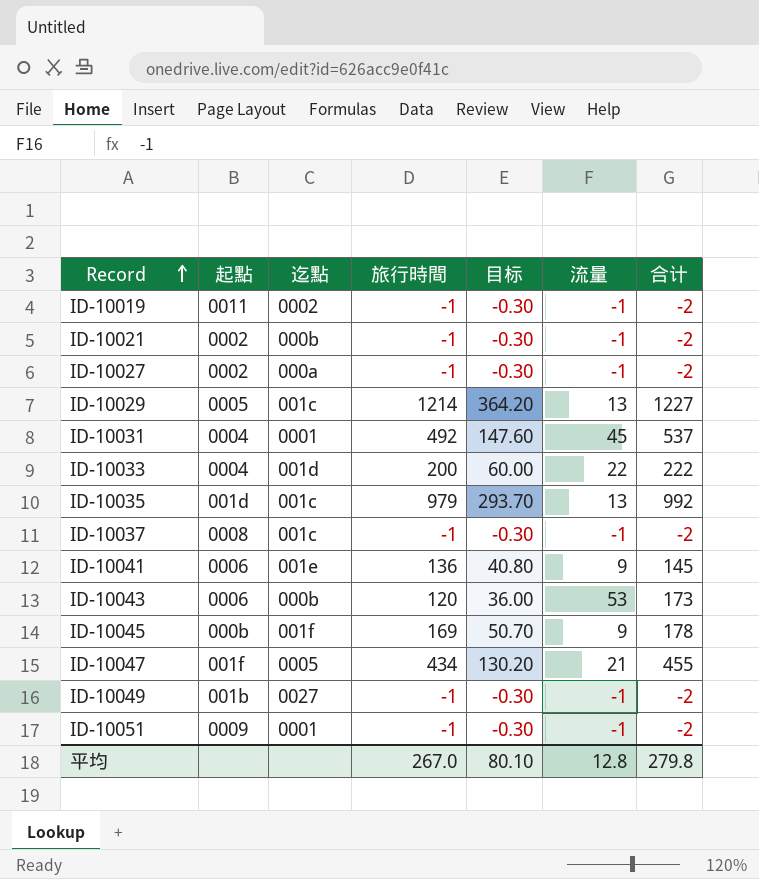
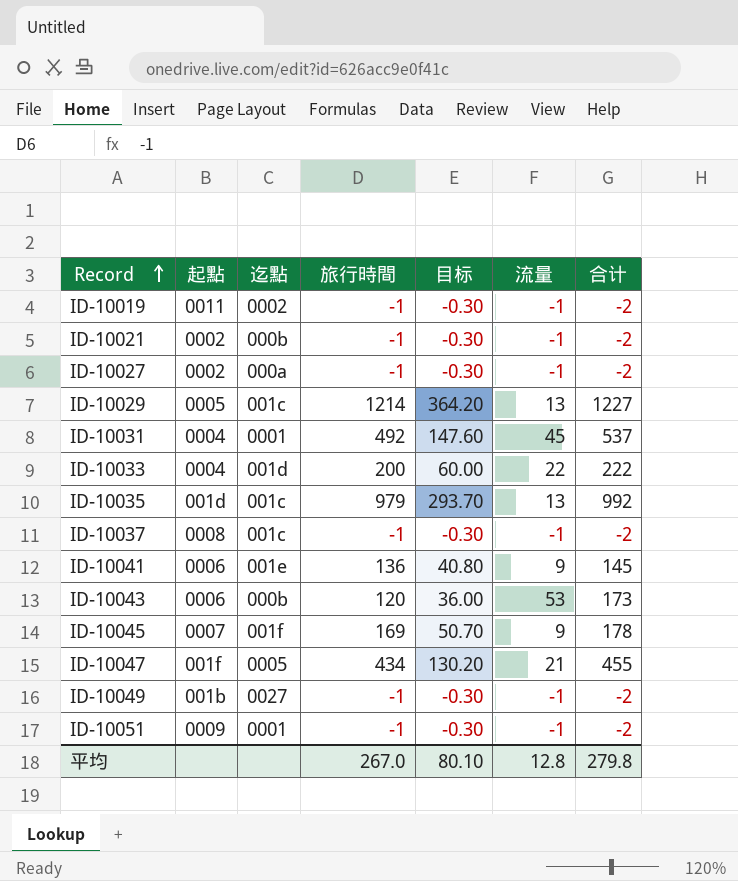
ID-10045 | 起點: 000b -> 0007

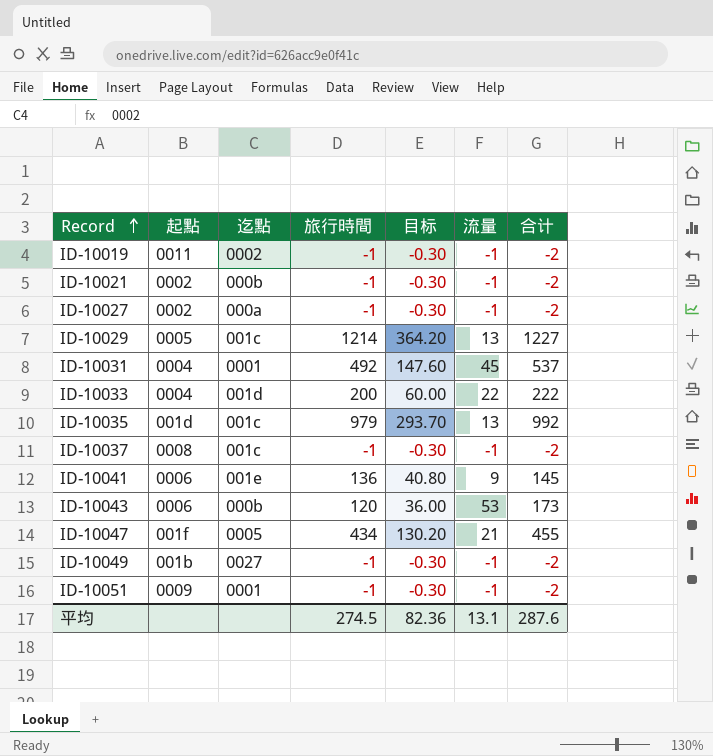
row ID-10045: 0007 | 001f | 169 | 50.70 | 9 | 178 -> none
平均 | 旅行時間: 267.0 -> 274.5
平均 | 目标: 80.10 -> 82.36
平均 | 流量: 12.8 -> 13.1
平均 | 合计: 279.8 -> 287.6

